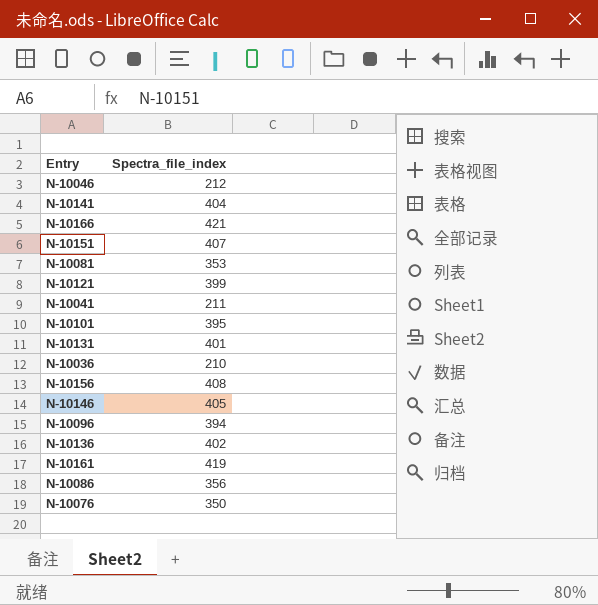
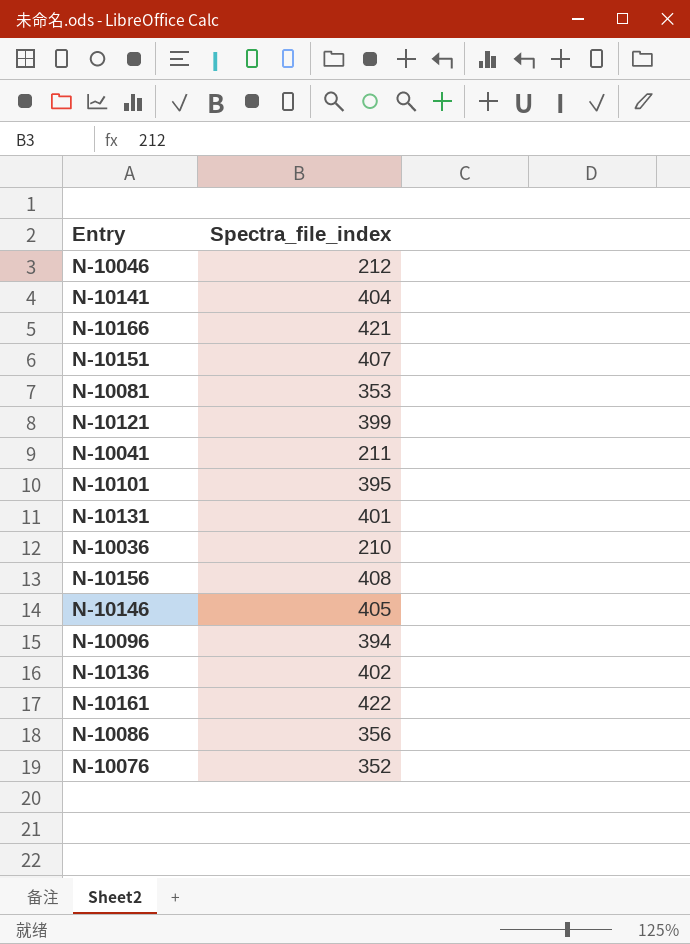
N-10161 | Spectra_file_index: 419 -> 422
N-10076 | Spectra_file_index: 350 -> 352

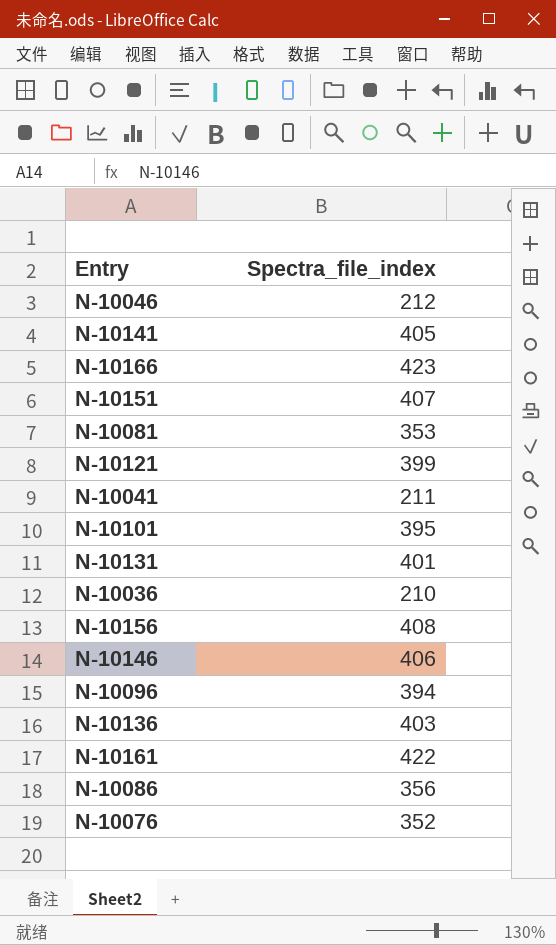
N-10141 | Spectra_file_index: 404 -> 405
N-10166 | Spectra_file_index: 421 -> 423
N-10146 | Spectra_file_index: 405 -> 406
N-10136 | Spectra_file_index: 402 -> 403

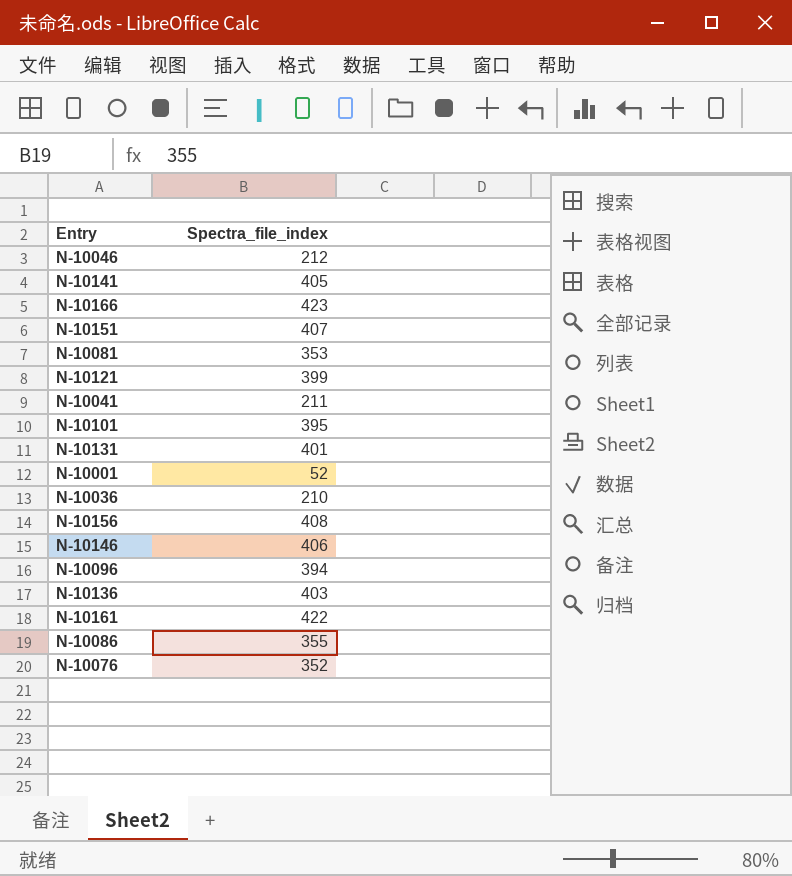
row N-10001: none -> 52
N-10086 | Spectra_file_index: 356 -> 355

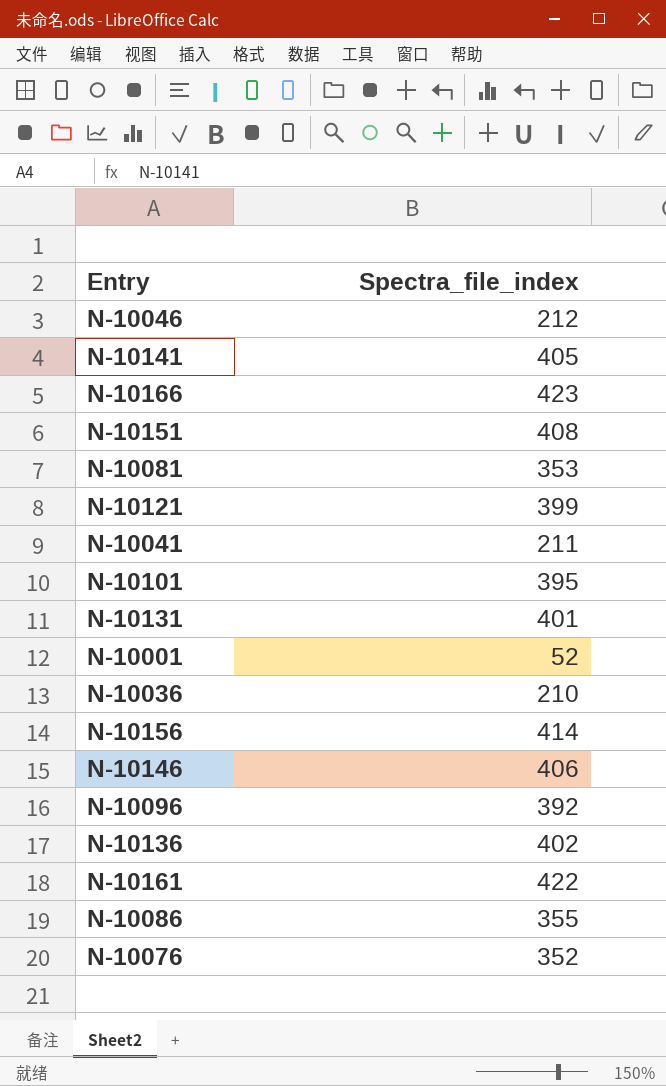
N-10151 | Spectra_file_index: 407 -> 408
N-10156 | Spectra_file_index: 408 -> 414
N-10096 | Spectra_file_index: 394 -> 392
N-10136 | Spectra_file_index: 403 -> 402

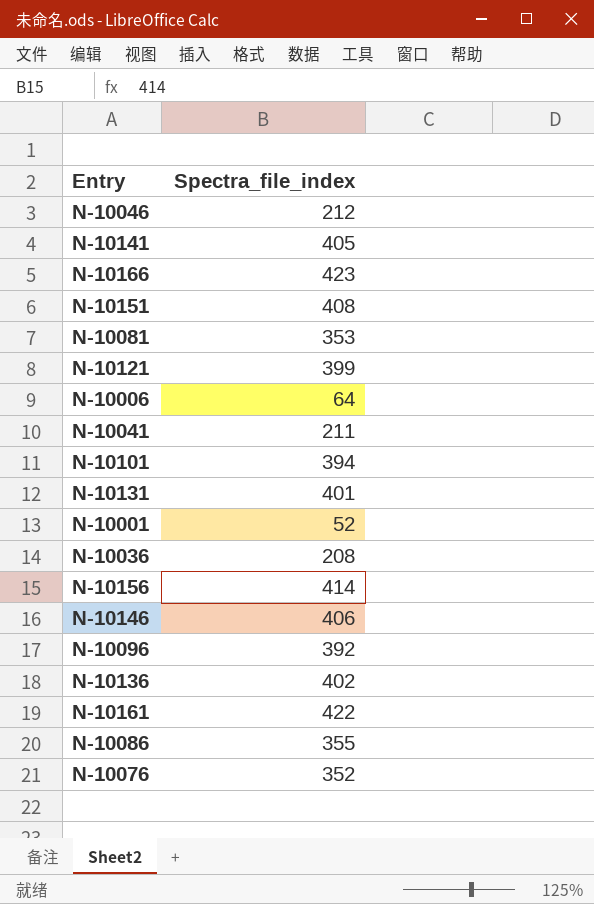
row N-10006: none -> 64
N-10101 | Spectra_file_index: 395 -> 394
N-10036 | Spectra_file_index: 210 -> 208

